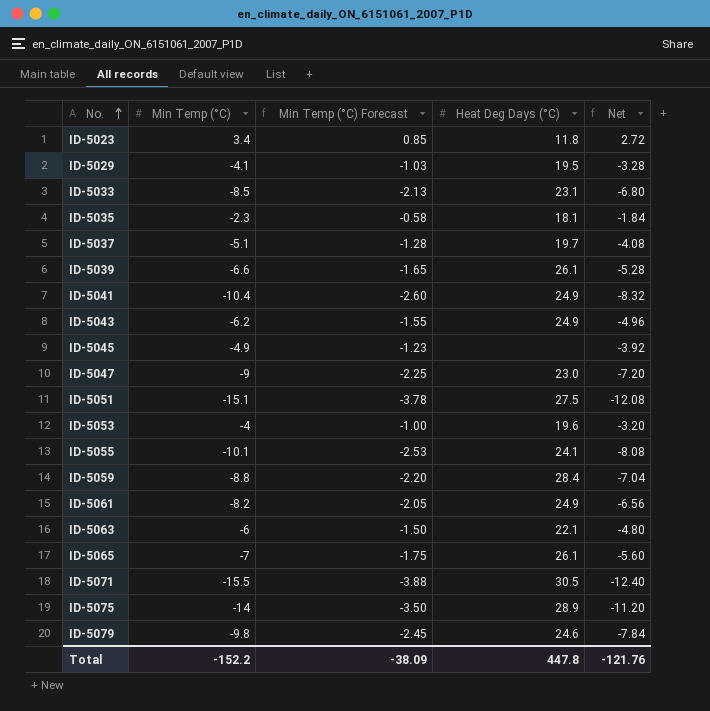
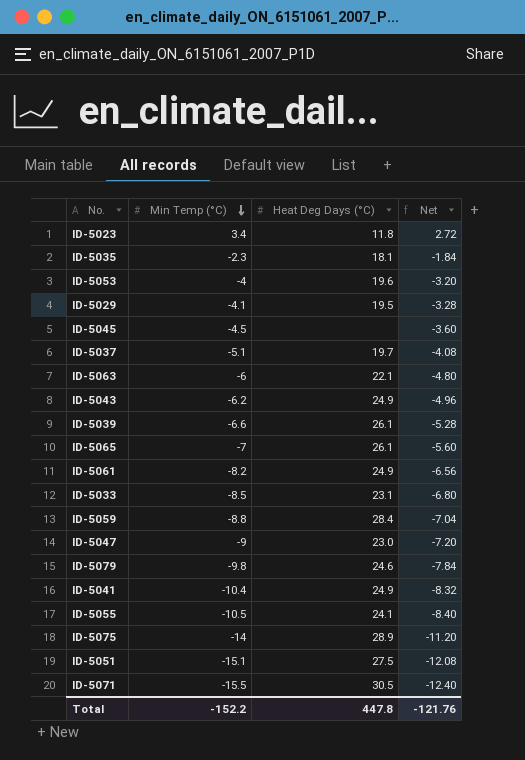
row order: No. ascending -> Min Temp (°C) descending
column Min Temp (°C) Forecast | formula: [Min Temp (°C)] * 0.25 -> none
ID-5045 | Min Temp (°C): -4.9 -> -4.5
ID-5045 | Net: -3.92 -> -3.60
ID-5055 | Min Temp (°C): -10.1 -> -10.5
ID-5055 | Net: -8.08 -> -8.40

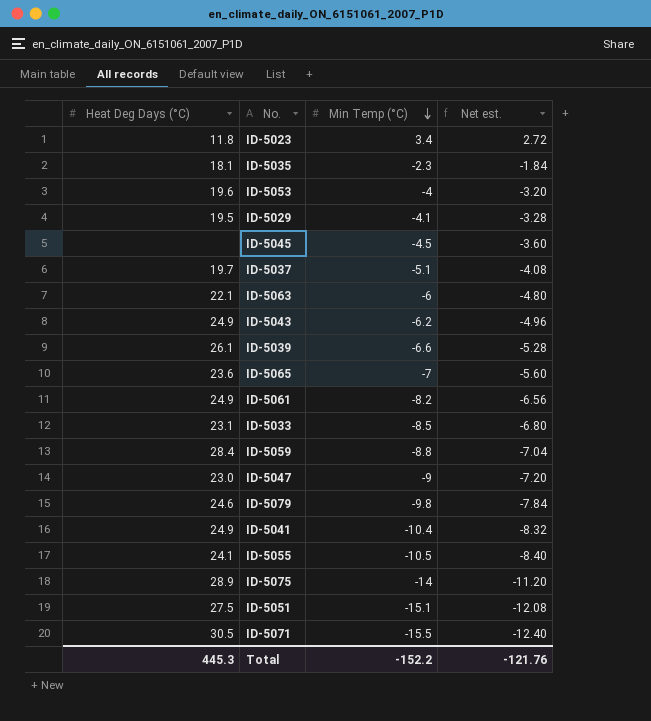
column Heat Deg Days (°C) | position: 3 -> 1
column name: Net -> Net est.
ID-5065 | Heat Deg Days (°C): 26.1 -> 23.6
Total | Heat Deg Days (°C): 447.8 -> 445.3

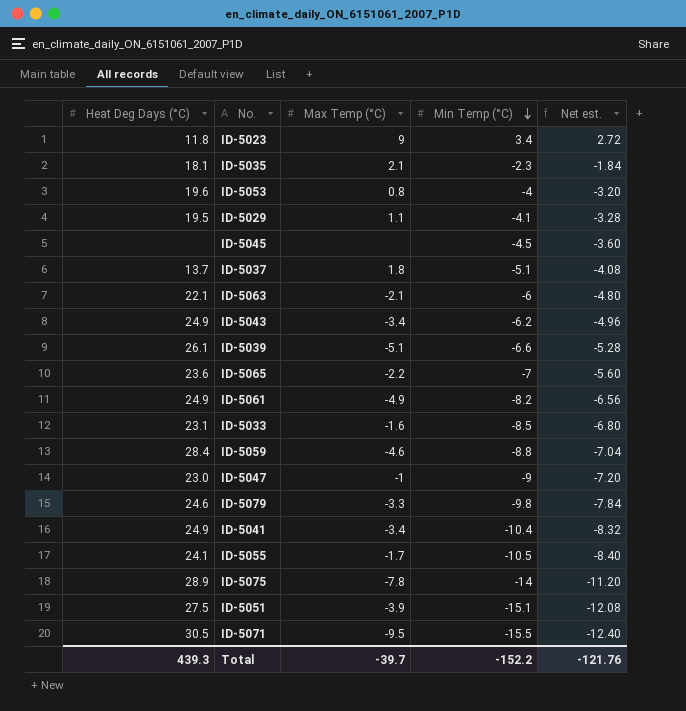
column Max Temp (°C) | position: none -> 3
ID-5037 | Heat Deg Days (°C): 19.7 -> 13.7
Total | Heat Deg Days (°C): 445.3 -> 439.3

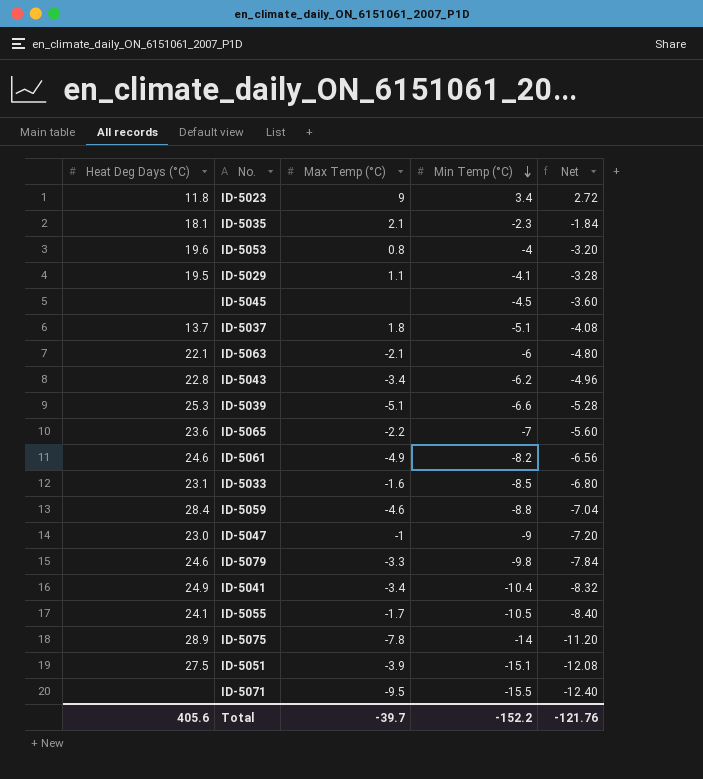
column name: Net est. -> Net
ID-5043 | Heat Deg Days (°C): 24.9 -> 22.8
ID-5039 | Heat Deg Days (°C): 26.1 -> 25.3
ID-5061 | Heat Deg Days (°C): 24.9 -> 24.6
ID-5071 | Heat Deg Days (°C): 30.5 -> none
Total | Heat Deg Days (°C): 439.3 -> 405.6

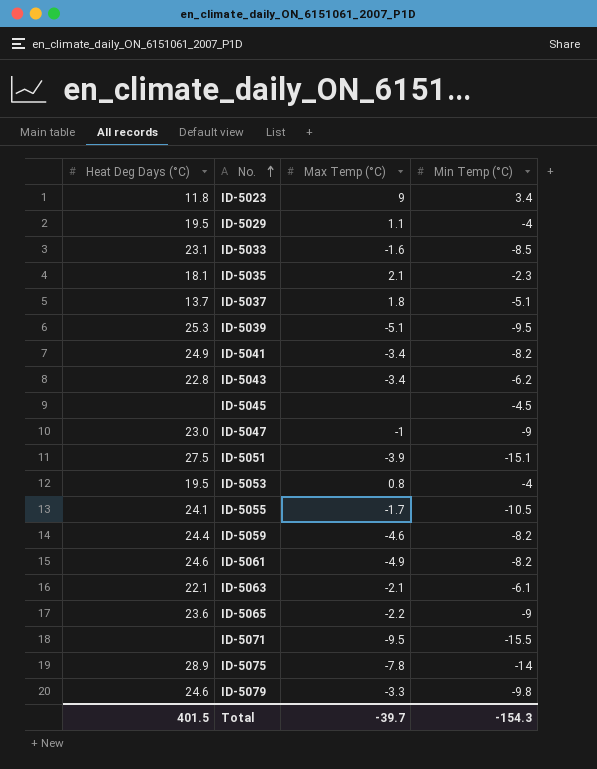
row order: Min Temp (°C) descending -> No. ascending
column Net | formula: [Min Temp (°C)] * 0.8 -> none
ID-5029 | Min Temp (°C): -4.1 -> -4
ID-5039 | Min Temp (°C): -6.6 -> -9.5
ID-5041 | Min Temp (°C): -10.4 -> -8.2
ID-5053 | Heat Deg Days (°C): 19.6 -> 19.5
ID-5059 | Heat Deg Days (°C): 28.4 -> 24.4
ID-5059 | Min Temp (°C): -8.8 -> -8.2
ID-5063 | Min Temp (°C): -6 -> -6.1
ID-5065 | Min Temp (°C): -7 -> -9
Total | Heat Deg Days (°C): 405.6 -> 401.5
Total | Min Temp (°C): -152.2 -> -154.3

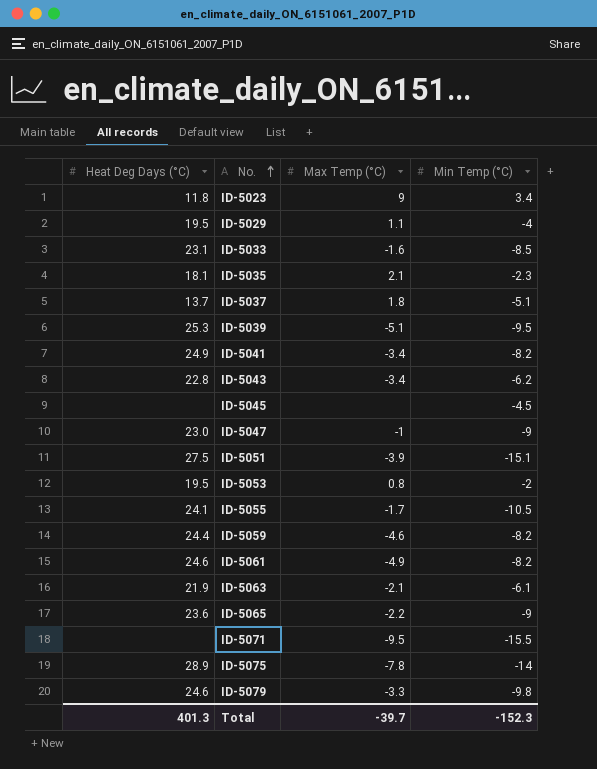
ID-5053 | Min Temp (°C): -4 -> -2
ID-5063 | Heat Deg Days (°C): 22.1 -> 21.9
Total | Heat Deg Days (°C): 401.5 -> 401.3
Total | Min Temp (°C): -154.3 -> -152.3

